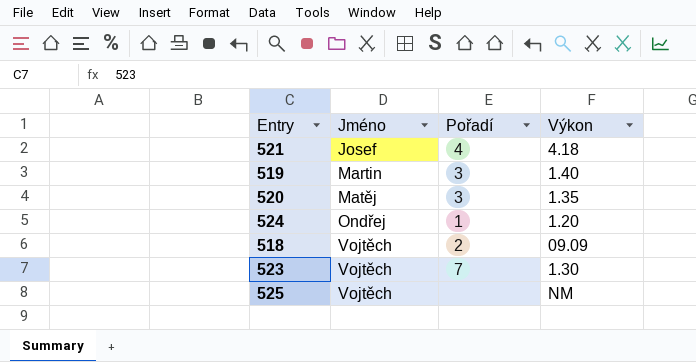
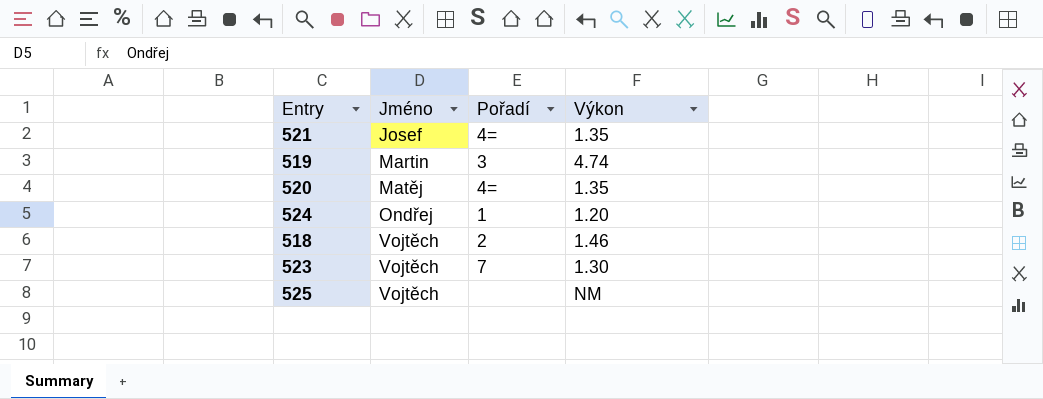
521 | Pořadí: 4 -> 4=
521 | Výkon: 4.18 -> 1.35
519 | Výkon: 1.40 -> 4.74
520 | Pořadí: 3 -> 4=
518 | Výkon: 09.09 -> 1.46

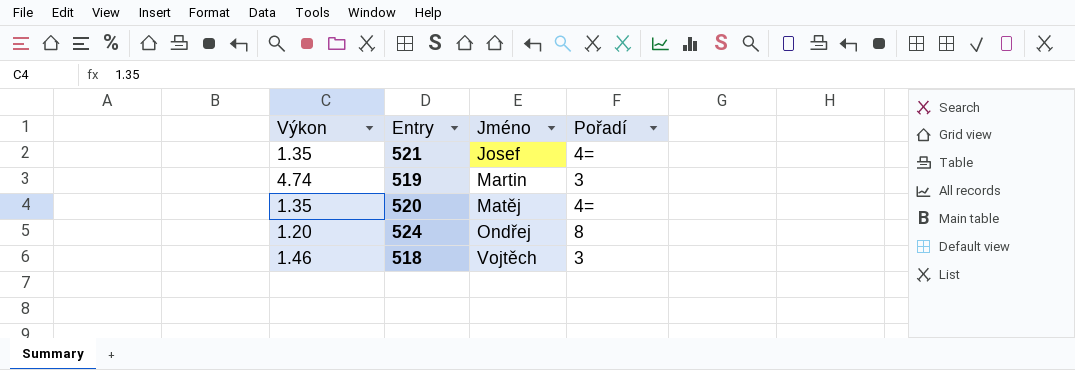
column Výkon | position: 4 -> 1
row 523: Vojtěch | 7 | 1.30 -> none
row 525: Vojtěch | none | NM -> none
524 | Pořadí: 1 -> 8
518 | Pořadí: 2 -> 3

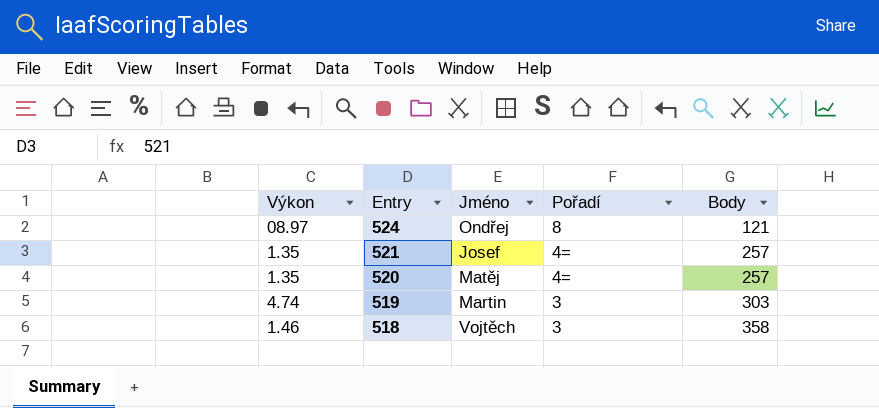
row order: Jméno ascending -> Entry descending
column Body | position: none -> 5
524 | Výkon: 1.20 -> 08.97

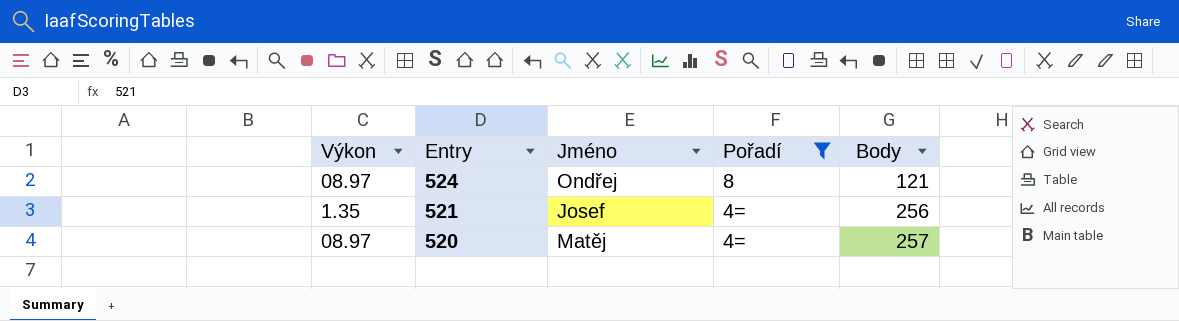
filter: none -> Pořadí != 3
521 | Body: 257 -> 256
520 | Výkon: 1.35 -> 08.97

